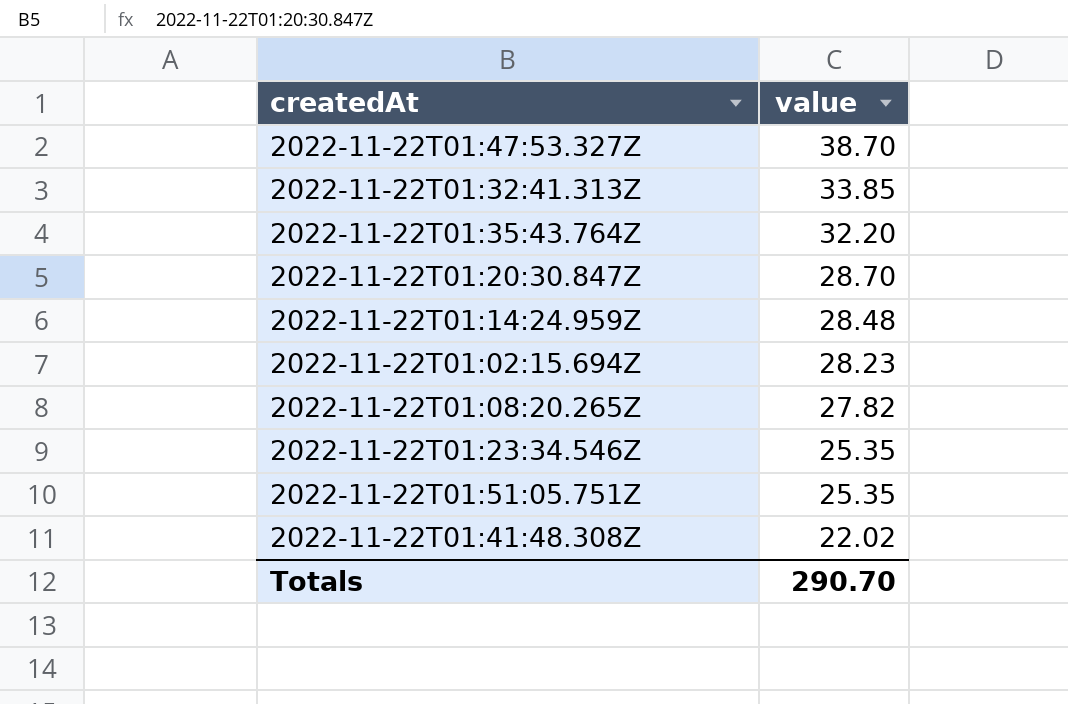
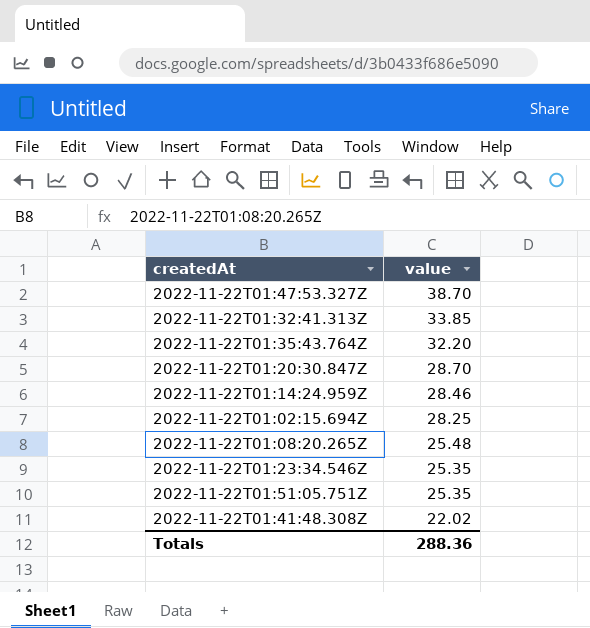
2022-11-22T01:14:24.959Z | value: 28.48 -> 28.46
2022-11-22T01:02:15.694Z | value: 28.23 -> 28.25
2022-11-22T01:08:20.265Z | value: 27.82 -> 25.48
Totals | value: 290.70 -> 288.36

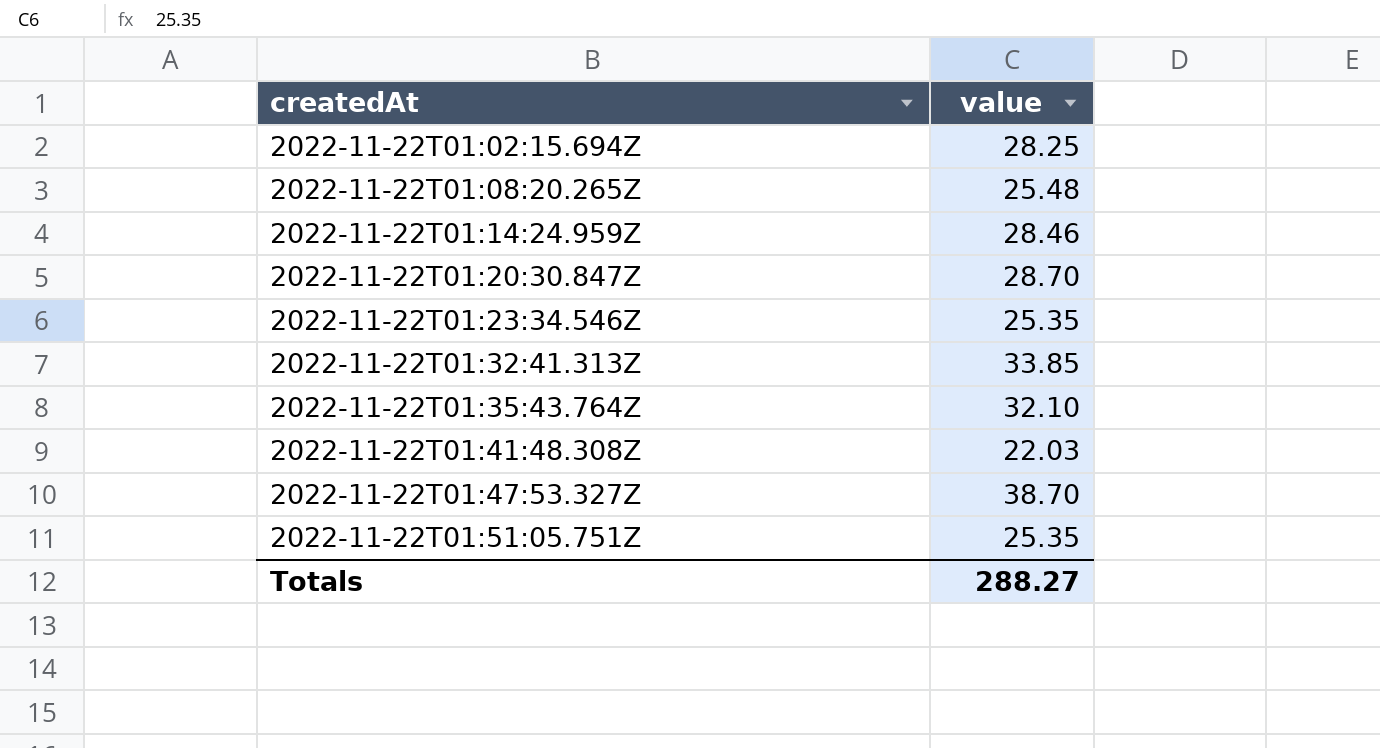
row order: value descending -> createdAt ascending
2022-11-22T01:35:43.764Z | value: 32.20 -> 32.10
2022-11-22T01:41:48.308Z | value: 22.02 -> 22.03
Totals | value: 288.36 -> 288.27

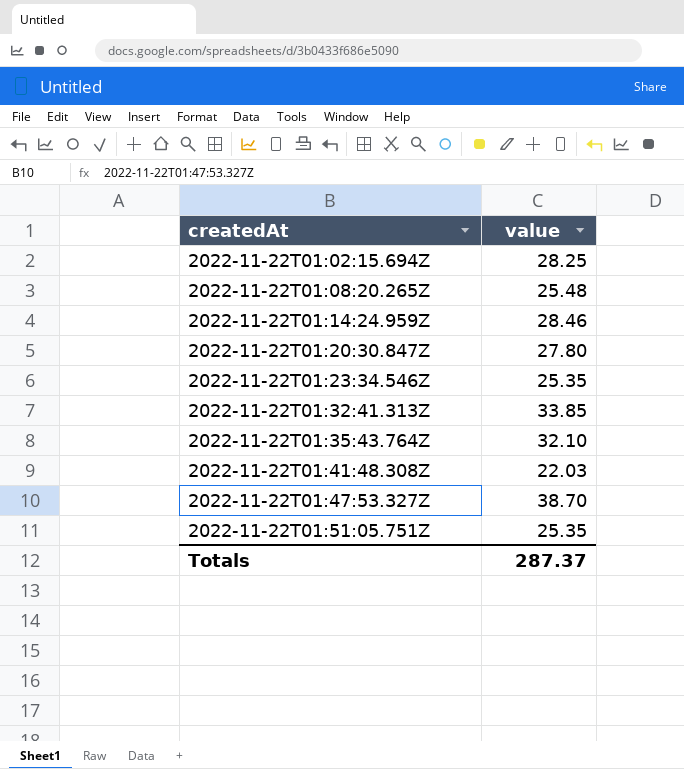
2022-11-22T01:20:30.847Z | value: 28.70 -> 27.80
Totals | value: 288.27 -> 287.37

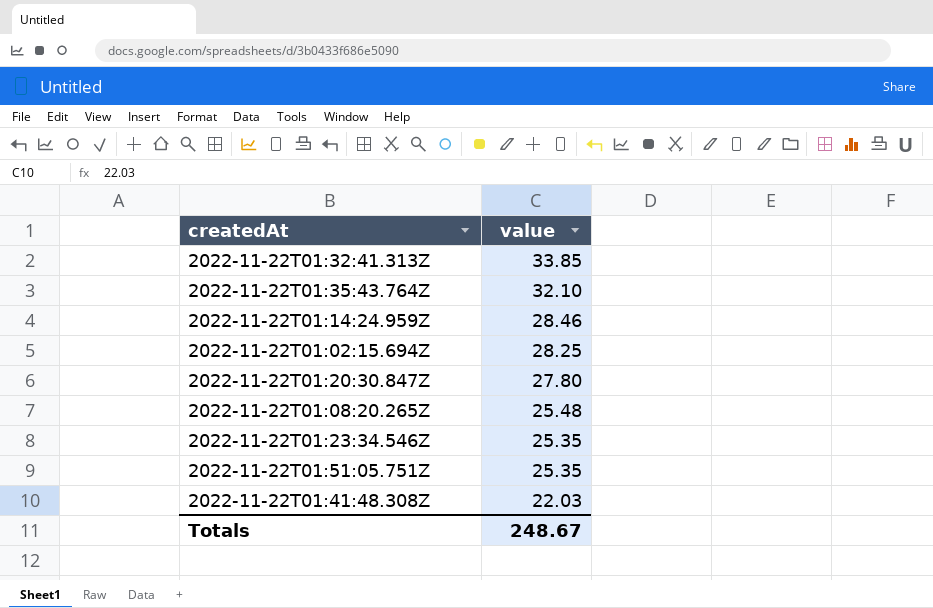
row order: createdAt ascending -> value descending
row 2022-11-22T01:47:53.327Z: 38.70 -> none
Totals | value: 287.37 -> 248.67

